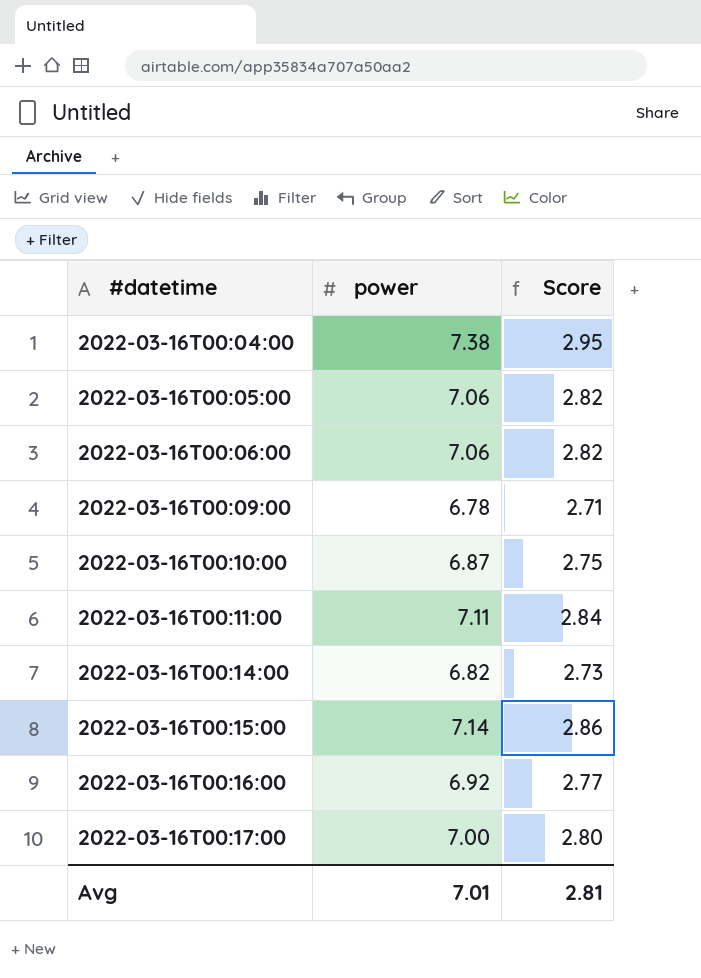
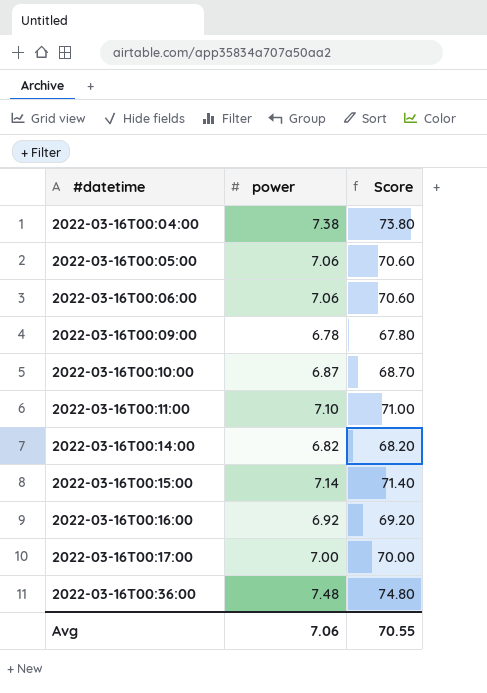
column Score | formula: [power] * 0.4 -> [power] * 10
2022-03-16T00:11:00 | power: 7.11 -> 7.10
row 2022-03-16T00:36:00: none -> 7.48 | 74.80
Avg | power: 7.01 -> 7.06
Avg | Score: 2.81 -> 70.55

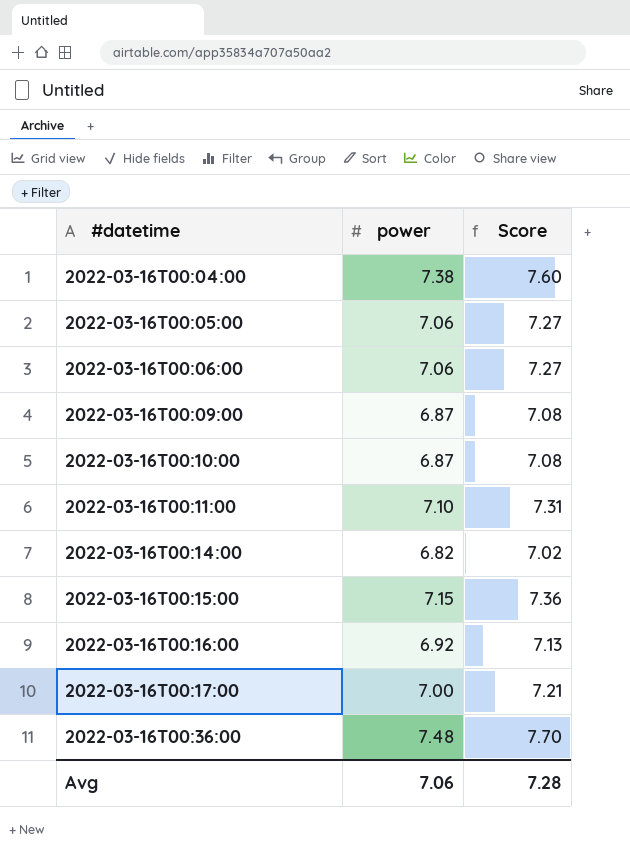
column Score | formula: [power] * 10 -> [power] * 1.03
2022-03-16T00:09:00 | power: 6.78 -> 6.87
2022-03-16T00:15:00 | power: 7.14 -> 7.15
Avg | Score: 70.55 -> 7.28

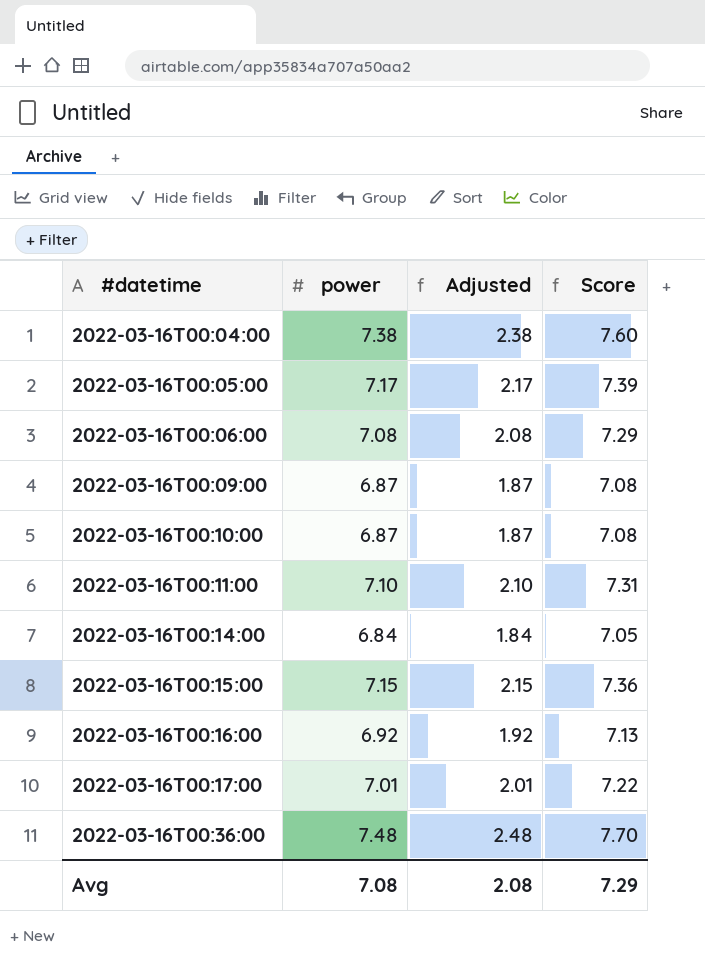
column Adjusted | formula: none -> [power] - 5
2022-03-16T00:05:00 | power: 7.06 -> 7.17
2022-03-16T00:05:00 | Score: 7.27 -> 7.39
2022-03-16T00:06:00 | power: 7.06 -> 7.08
2022-03-16T00:06:00 | Score: 7.27 -> 7.29
2022-03-16T00:14:00 | power: 6.82 -> 6.84
2022-03-16T00:14:00 | Score: 7.02 -> 7.05
2022-03-16T00:17:00 | power: 7.00 -> 7.01
2022-03-16T00:17:00 | Score: 7.21 -> 7.22
Avg | power: 7.06 -> 7.08
Avg | Score: 7.28 -> 7.29

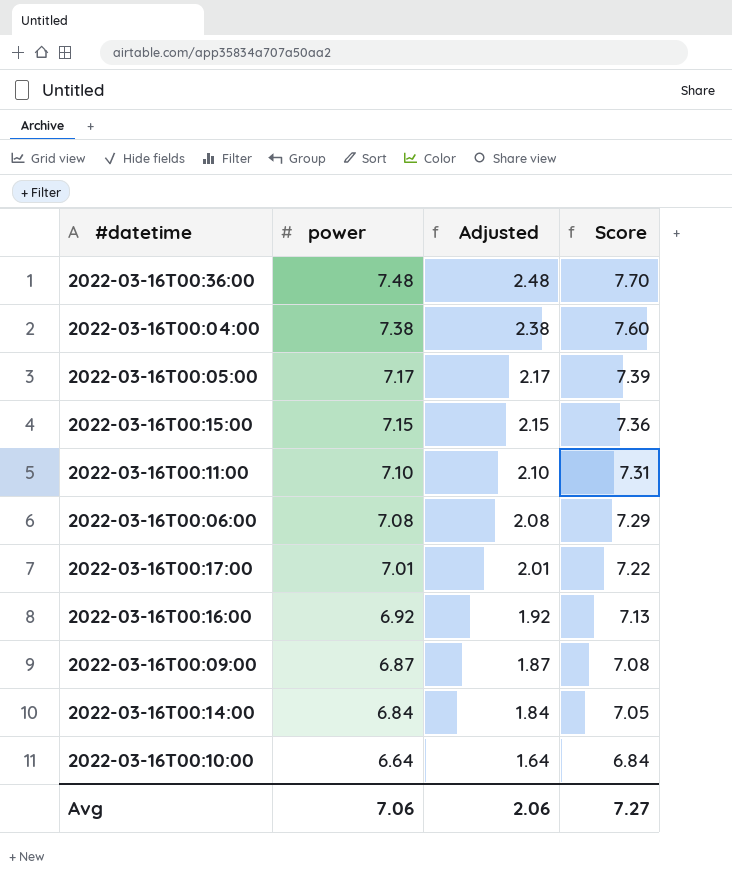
row order: #datetime ascending -> power descending
2022-03-16T00:10:00 | power: 6.87 -> 6.64
2022-03-16T00:10:00 | Adjusted: 1.87 -> 1.64
2022-03-16T00:10:00 | Score: 7.08 -> 6.84
Avg | power: 7.08 -> 7.06
Avg | Adjusted: 2.08 -> 2.06
Avg | Score: 7.29 -> 7.27

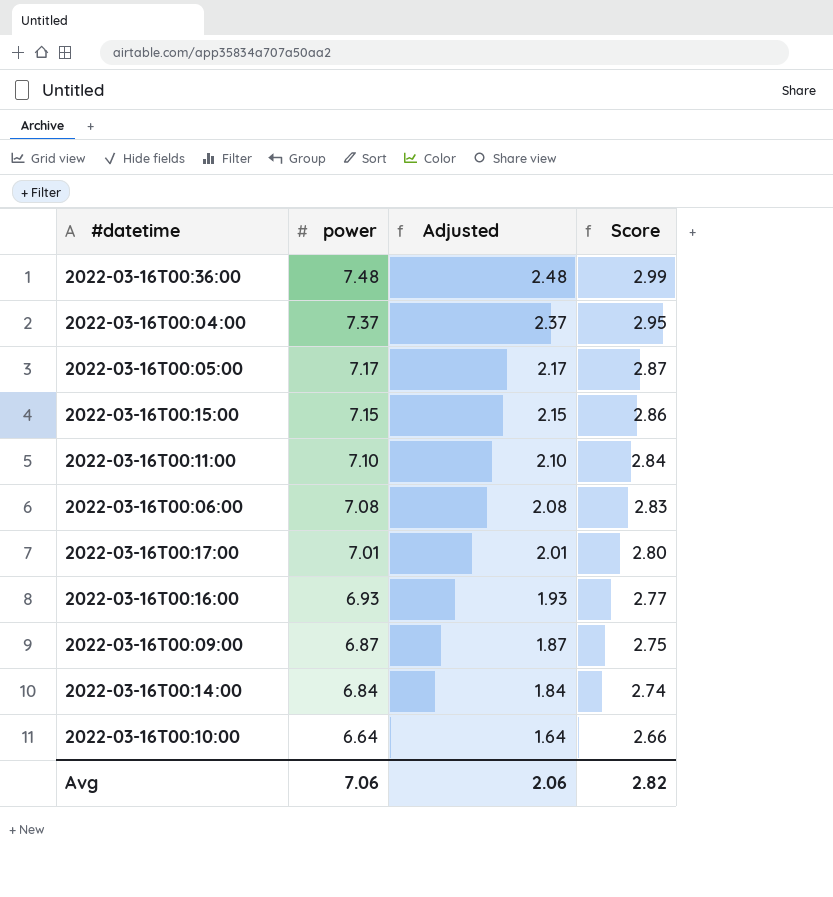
column Score | formula: [power] * 1.03 -> [power] * 0.4
2022-03-16T00:04:00 | power: 7.38 -> 7.37
2022-03-16T00:04:00 | Adjusted: 2.38 -> 2.37
2022-03-16T00:16:00 | power: 6.92 -> 6.93
2022-03-16T00:16:00 | Adjusted: 1.92 -> 1.93
Avg | Score: 7.27 -> 2.82

